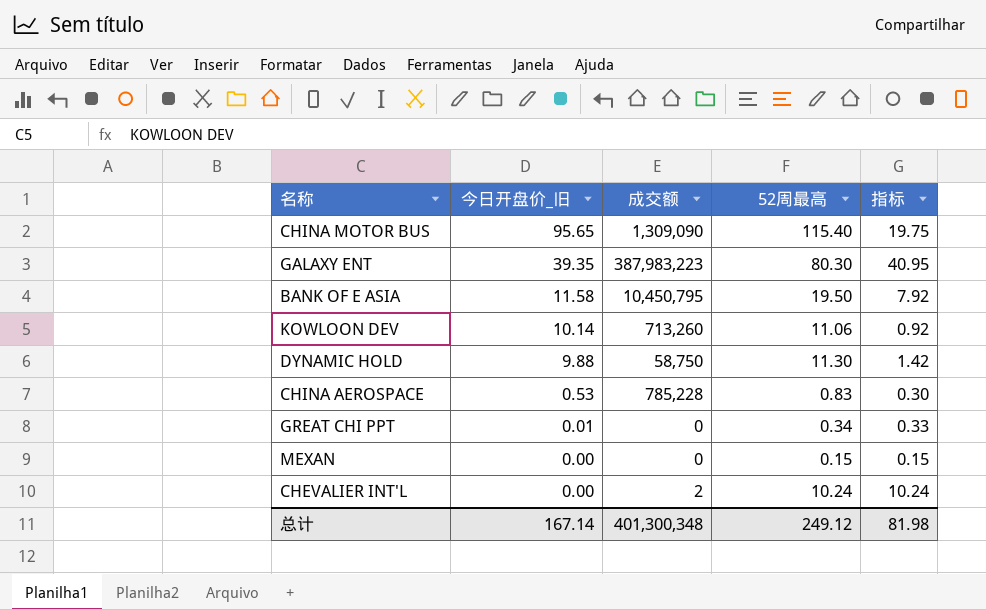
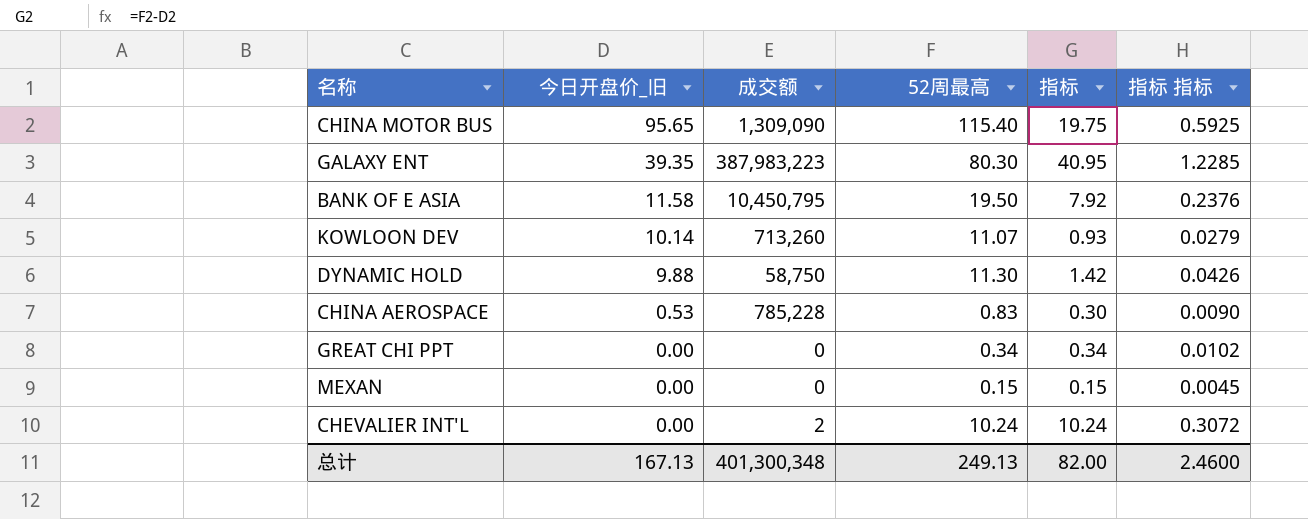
column 指标 指标 | formula: none -> [指标] * 0.03
KOWLOON DEV | 52周最高: 11.06 -> 11.07
KOWLOON DEV | 指标: 0.92 -> 0.93
GREAT CHI PPT | 今日开盘价_旧: 0.01 -> 0.00
GREAT CHI PPT | 指标: 0.33 -> 0.34
总计 | 今日开盘价_旧: 167.14 -> 167.13
总计 | 52周最高: 249.12 -> 249.13
总计 | 指标: 81.98 -> 82.00

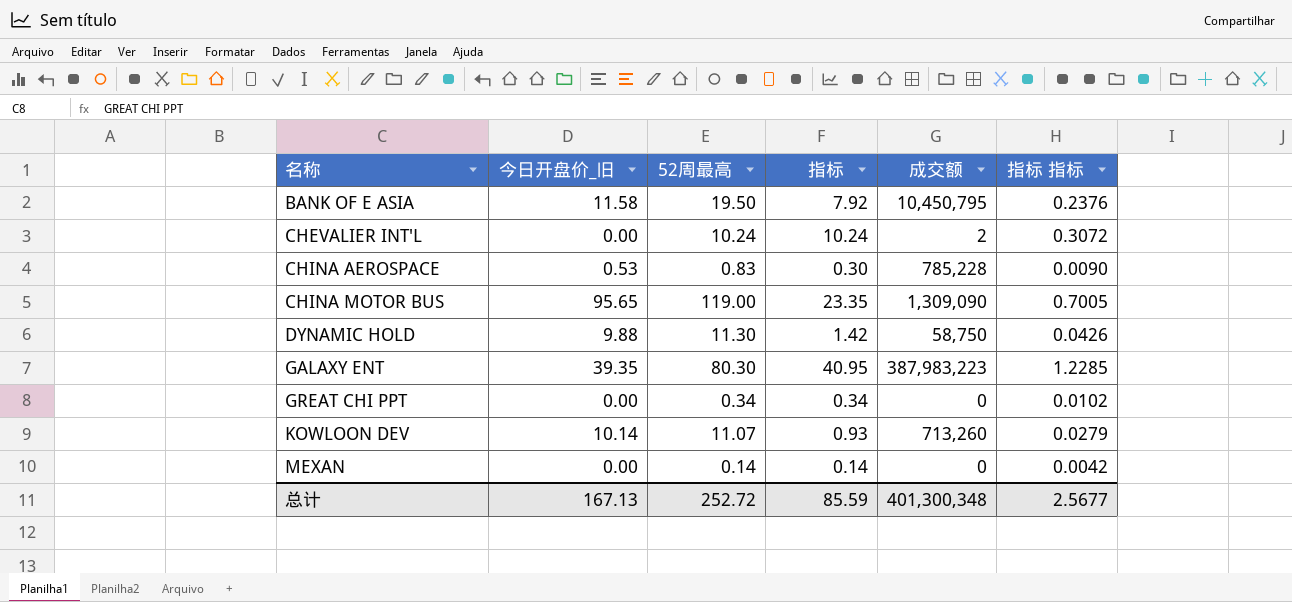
row order: 今日开盘价_旧 descending -> 名称 ascending
column 成交额 | position: 3 -> 5
CHINA MOTOR BUS | 52周最高: 115.40 -> 119.00
CHINA MOTOR BUS | 指标: 19.75 -> 23.35
CHINA MOTOR BUS | 指标 指标: 0.5925 -> 0.7005
MEXAN | 52周最高: 0.15 -> 0.14
MEXAN | 指标: 0.15 -> 0.14
MEXAN | 指标 指标: 0.0045 -> 0.0042
总计 | 52周最高: 249.13 -> 252.72
总计 | 指标: 82.00 -> 85.59
总计 | 指标 指标: 2.4600 -> 2.5677

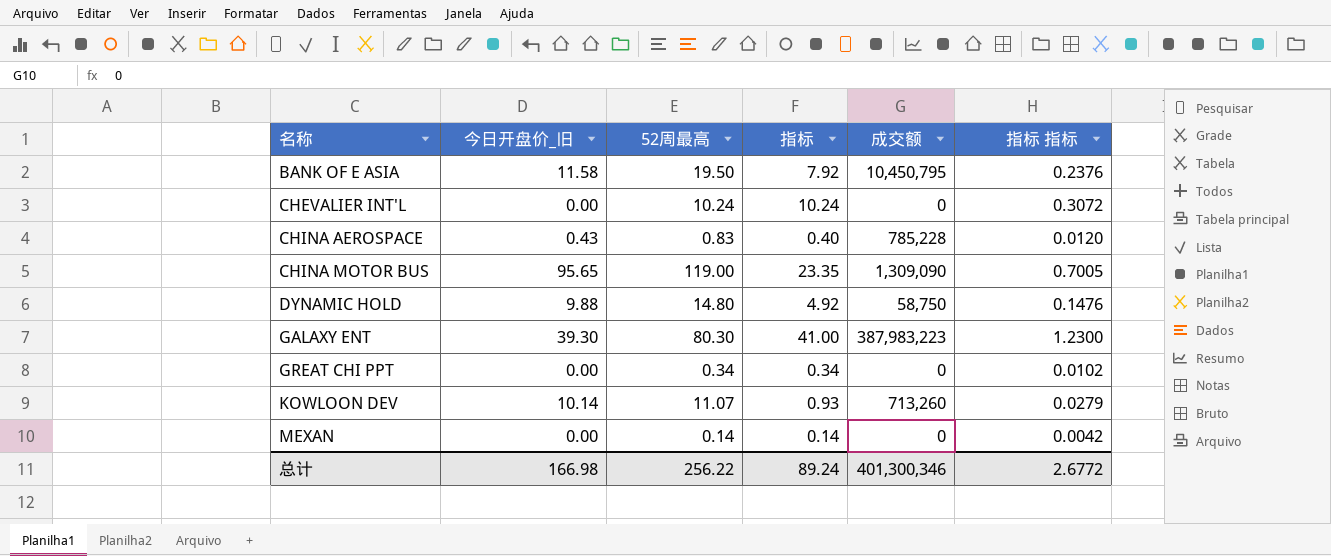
CHEVALIER INT'L | 成交额: 2 -> 0
CHINA AEROSPACE | 今日开盘价_旧: 0.53 -> 0.43
CHINA AEROSPACE | 指标: 0.30 -> 0.40
CHINA AEROSPACE | 指标 指标: 0.0090 -> 0.0120
DYNAMIC HOLD | 52周最高: 11.30 -> 14.80
DYNAMIC HOLD | 指标: 1.42 -> 4.92
DYNAMIC HOLD | 指标 指标: 0.0426 -> 0.1476
GALAXY ENT | 今日开盘价_旧: 39.35 -> 39.30
GALAXY ENT | 指标: 40.95 -> 41.00
GALAXY ENT | 指标 指标: 1.2285 -> 1.2300
总计 | 今日开盘价_旧: 167.13 -> 166.98
总计 | 52周最高: 252.72 -> 256.22
总计 | 指标: 85.59 -> 89.24
总计 | 成交额: 401,300,348 -> 401,300,346
总计 | 指标 指标: 2.5677 -> 2.6772

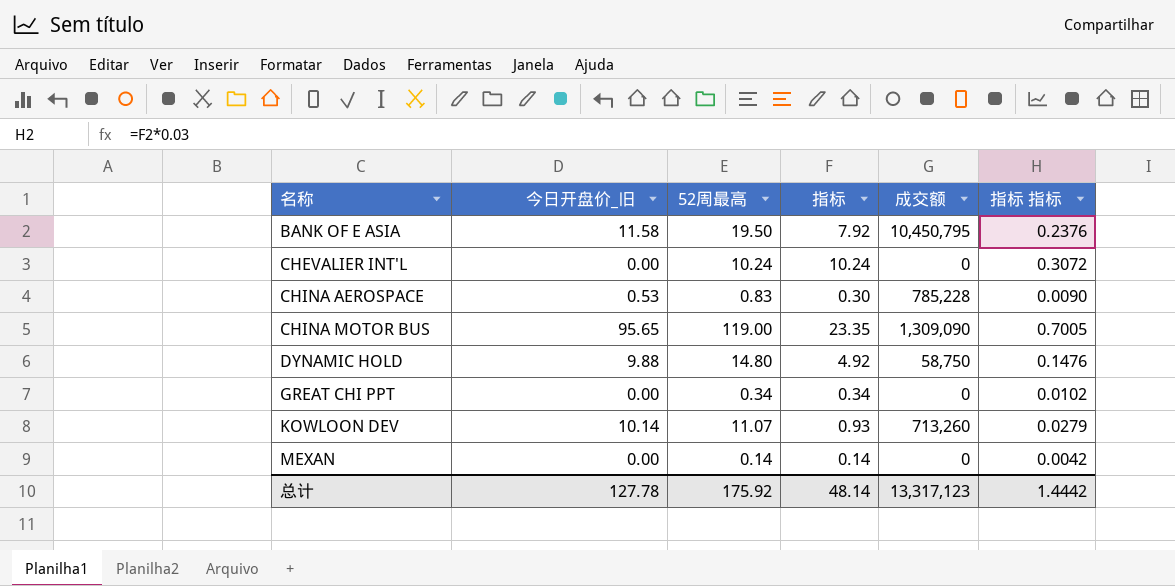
row GALAXY ENT: 39.30 | 80.30 | 41.00 | 387,983,223 | 1.2300 -> none
CHINA AEROSPACE | 今日开盘价_旧: 0.43 -> 0.53
CHINA AEROSPACE | 指标: 0.40 -> 0.30
CHINA AEROSPACE | 指标 指标: 0.0120 -> 0.0090
总计 | 今日开盘价_旧: 166.98 -> 127.78
总计 | 52周最高: 256.22 -> 175.92
总计 | 指标: 89.24 -> 48.14
总计 | 成交额: 401,300,346 -> 13,317,123
总计 | 指标 指标: 2.6772 -> 1.4442

